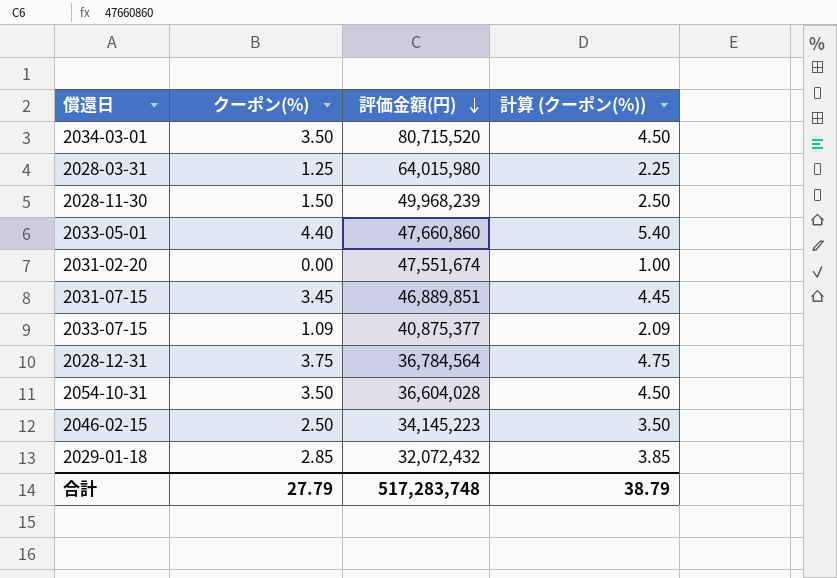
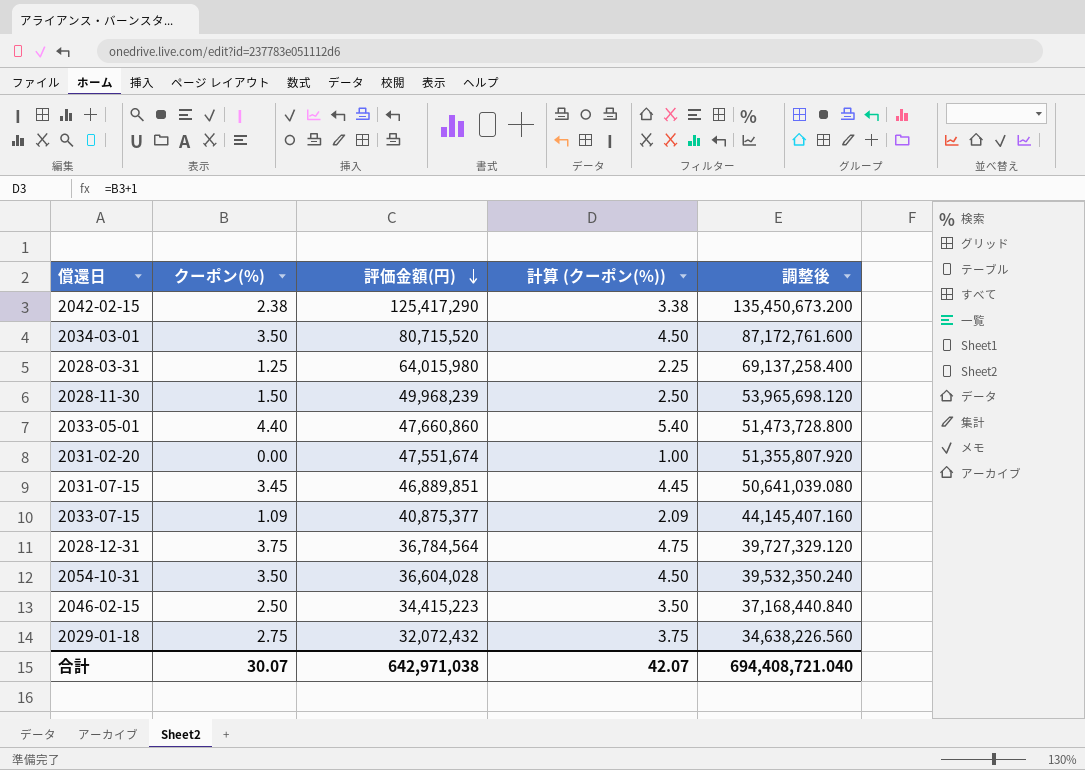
column 調整後 | formula: none -> [評価金額(円)] * 1.08
row 2042-02-15: none -> 2.38 | 125,417,290 | 3.38 | 135,450,673.200
2046-02-15 | 評価金額(円): 34,145,223 -> 34,415,223
2029-01-18 | クーポン(%): 2.85 -> 2.75
2029-01-18 | 計算 (クーポン(%)): 3.85 -> 3.75
合計 | クーポン(%): 27.79 -> 30.07
合計 | 評価金額(円): 517,283,748 -> 642,971,038
合計 | 計算 (クーポン(%)): 38.79 -> 42.07

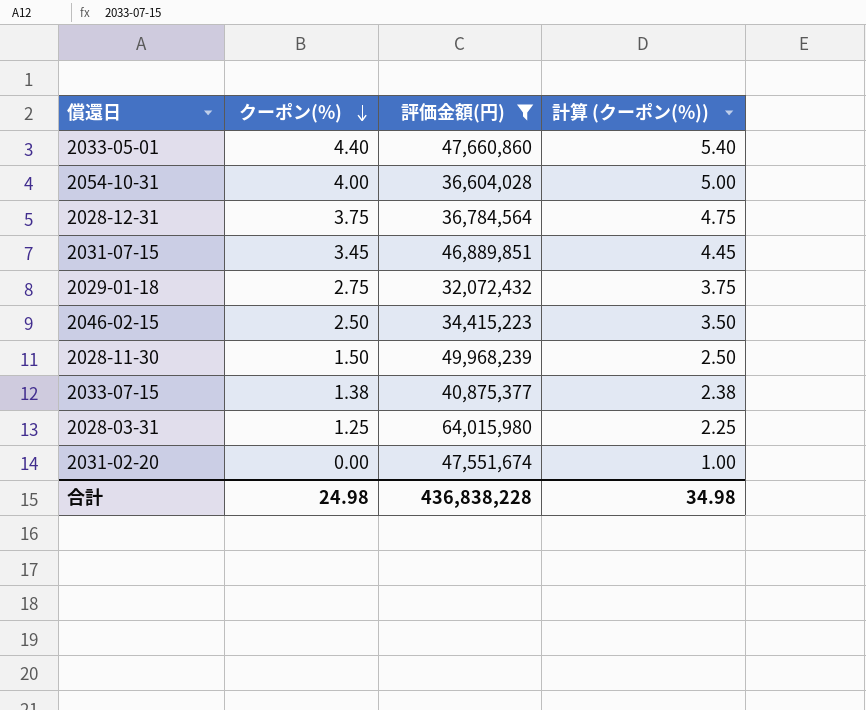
filter: none -> 評価金額(円) <= 64,015,980
row order: 評価金額(円) descending -> クーポン(%) descending
column 調整後 | formula: [評価金額(円)] * 1.08 -> none
2054-10-31 | クーポン(%): 3.50 -> 4.00
2054-10-31 | 計算 (クーポン(%)): 4.50 -> 5.00
2033-07-15 | クーポン(%): 1.09 -> 1.38
2033-07-15 | 計算 (クーポン(%)): 2.09 -> 2.38
合計 | クーポン(%): 30.07 -> 24.98
合計 | 評価金額(円): 642,971,038 -> 436,838,228
合計 | 計算 (クーポン(%)): 42.07 -> 34.98

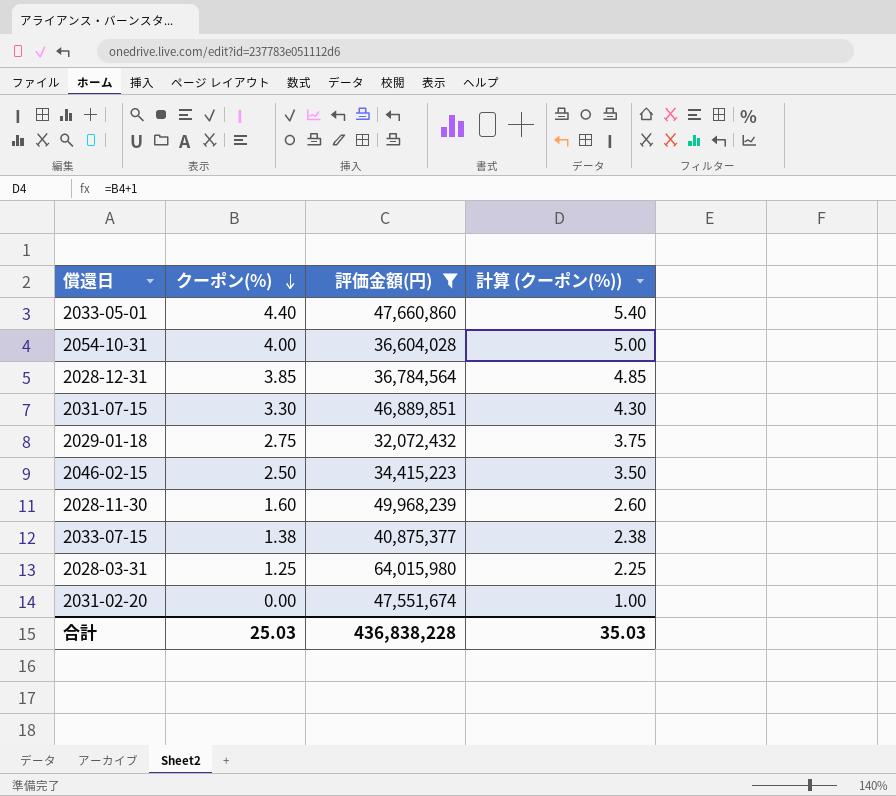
2028-12-31 | クーポン(%): 3.75 -> 3.85
2028-12-31 | 計算 (クーポン(%)): 4.75 -> 4.85
2031-07-15 | クーポン(%): 3.45 -> 3.30
2031-07-15 | 計算 (クーポン(%)): 4.45 -> 4.30
2028-11-30 | クーポン(%): 1.50 -> 1.60
2028-11-30 | 計算 (クーポン(%)): 2.50 -> 2.60
合計 | クーポン(%): 24.98 -> 25.03
合計 | 計算 (クーポン(%)): 34.98 -> 35.03

